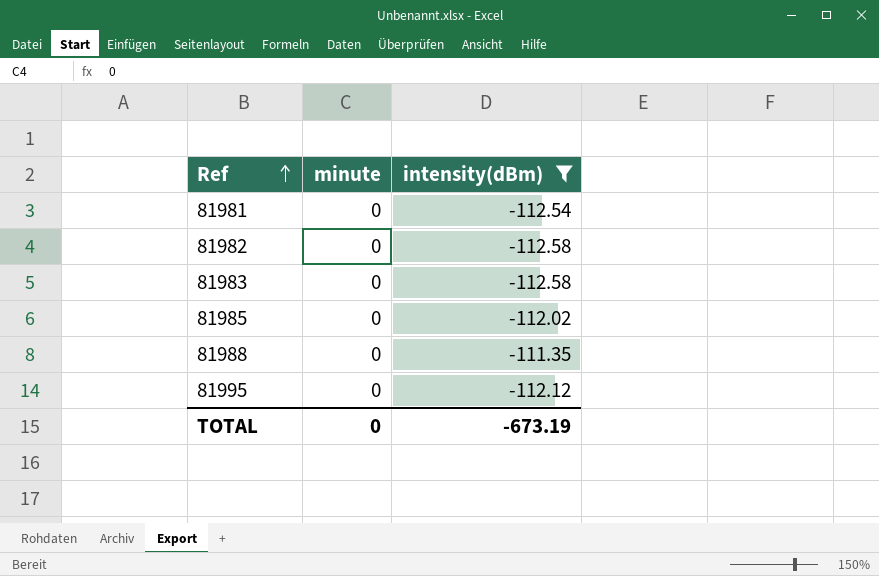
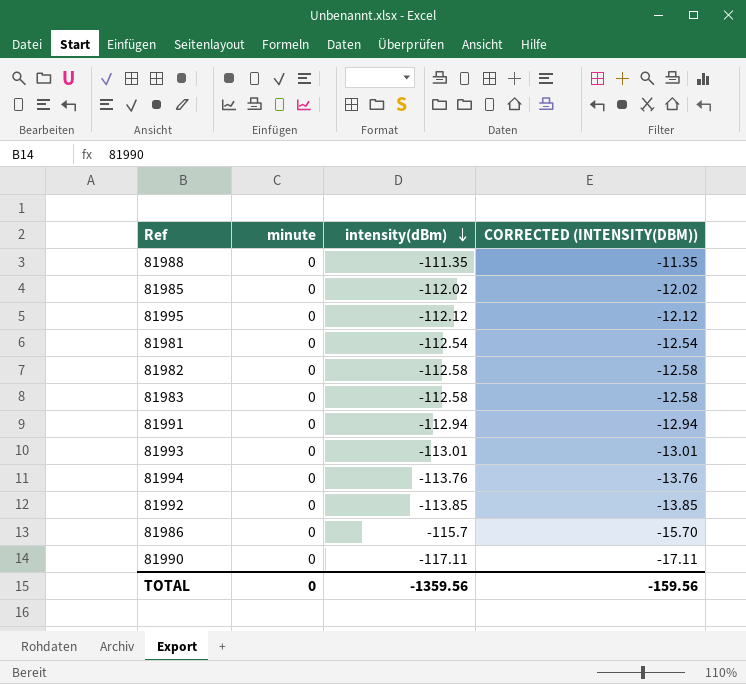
filter: intensity(dBm) >= -112.58 -> none
row order: Ref ascending -> intensity(dBm) descending
column CORRECTED (INTENSITY(DBM)) | formula: none -> [intensity(dBm)] + 100
TOTAL | intensity(dBm): -673.19 -> -1359.56

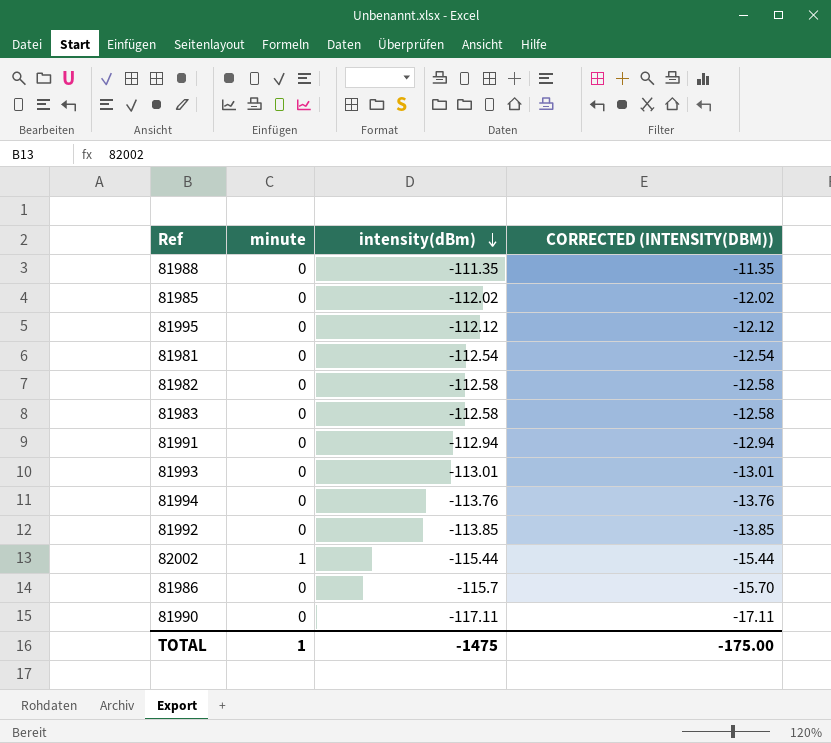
row 82002: none -> 1 | -115.44 | -15.44
TOTAL | minute: 0 -> 1
TOTAL | intensity(dBm): -1359.56 -> -1475
TOTAL | CORRECTED (INTENSITY(DBM)): -159.56 -> -175.00

